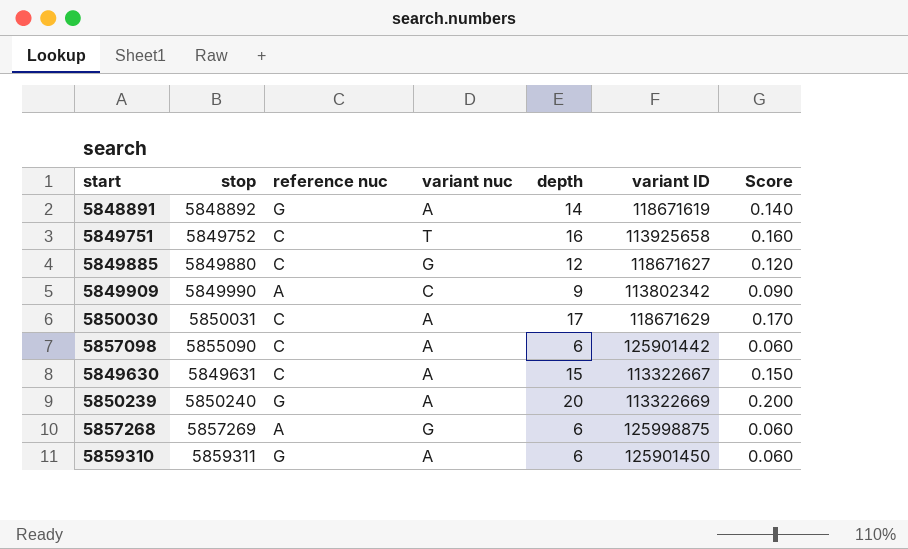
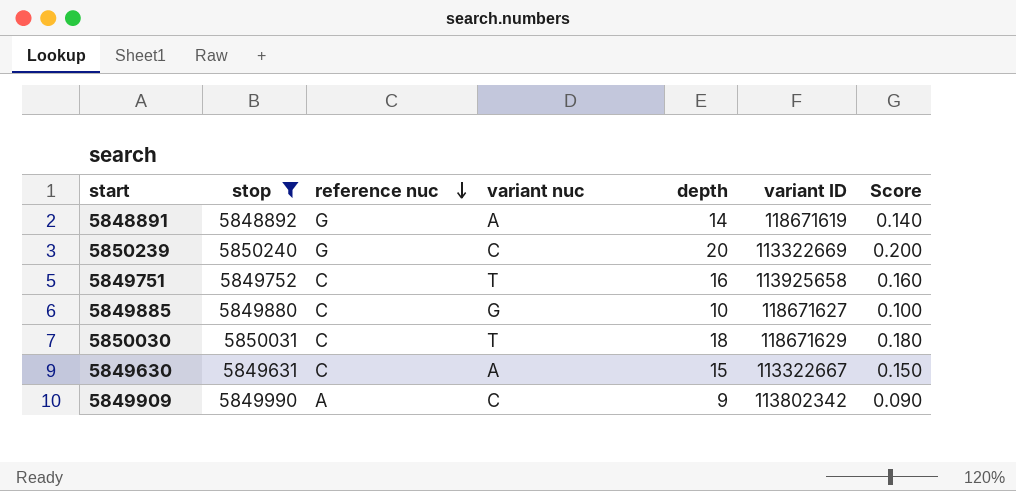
filter: none -> stop <= 5850240
row order: none -> reference nuc descending
5850239 | variant nuc: A -> C
5849885 | depth: 12 -> 10
5849885 | Score: 0.120 -> 0.100
5850030 | variant nuc: A -> T
5850030 | depth: 17 -> 18
5850030 | Score: 0.170 -> 0.180

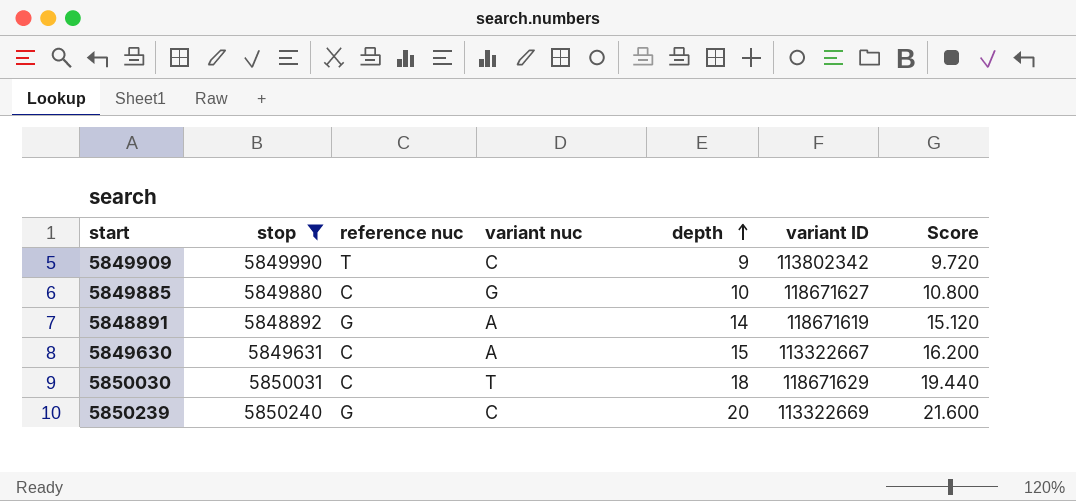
row order: reference nuc descending -> depth ascending
column Score | formula: [depth] * 0.01 -> [depth] * 1.08
row 5849751: 5849752 | C | T | 16 | 113925658 | 0.160 -> none
5849909 | reference nuc: A -> T

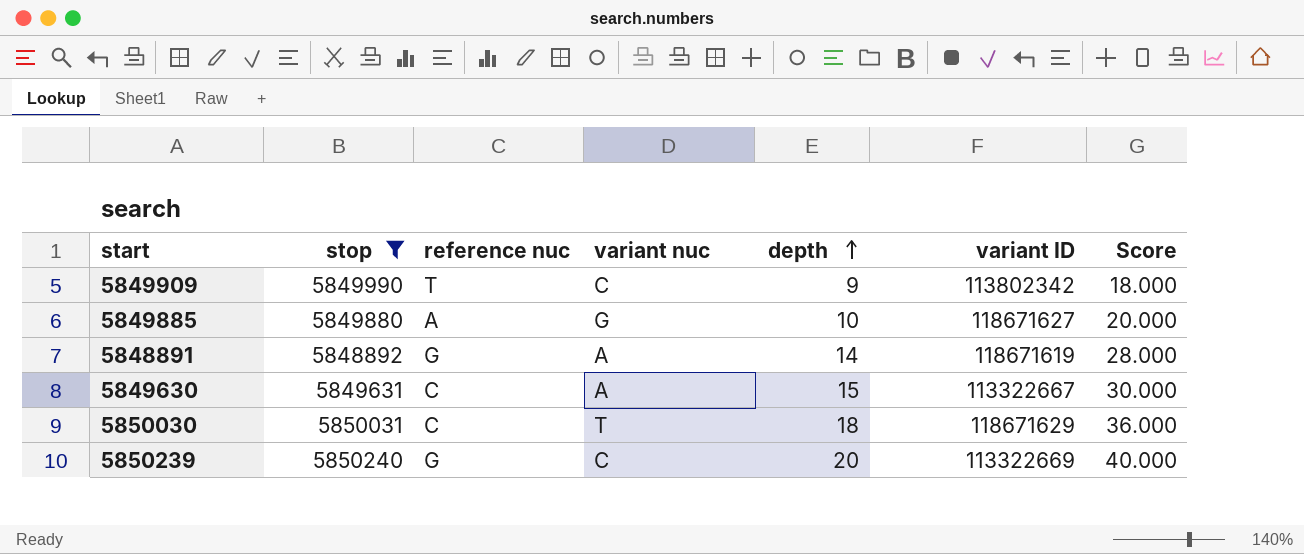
column Score | formula: [depth] * 1.08 -> [depth] * 2
5849885 | reference nuc: C -> A

